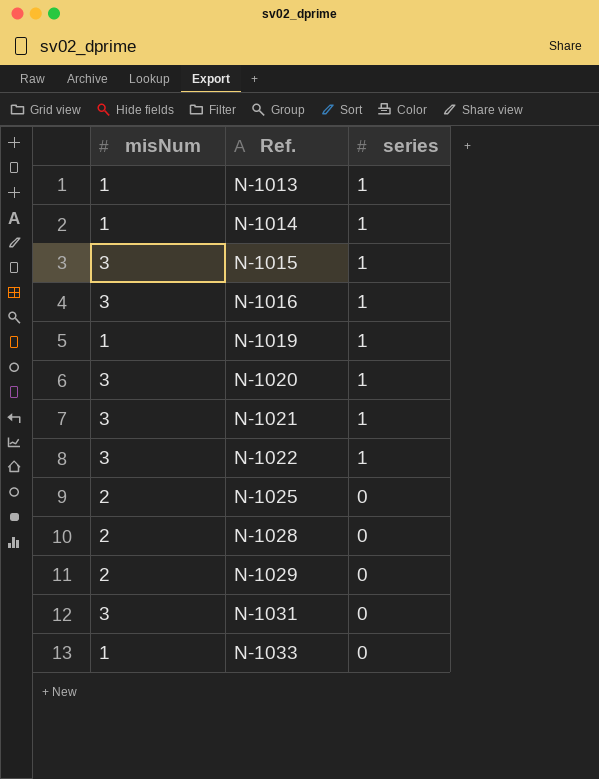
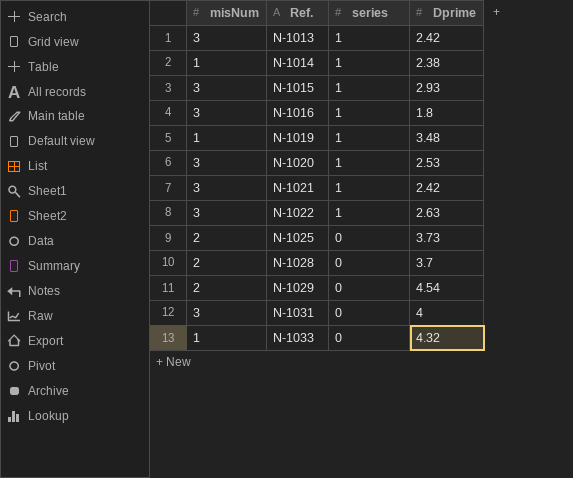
column Dprime | position: none -> 4
N-1013 | misNum: 1 -> 3

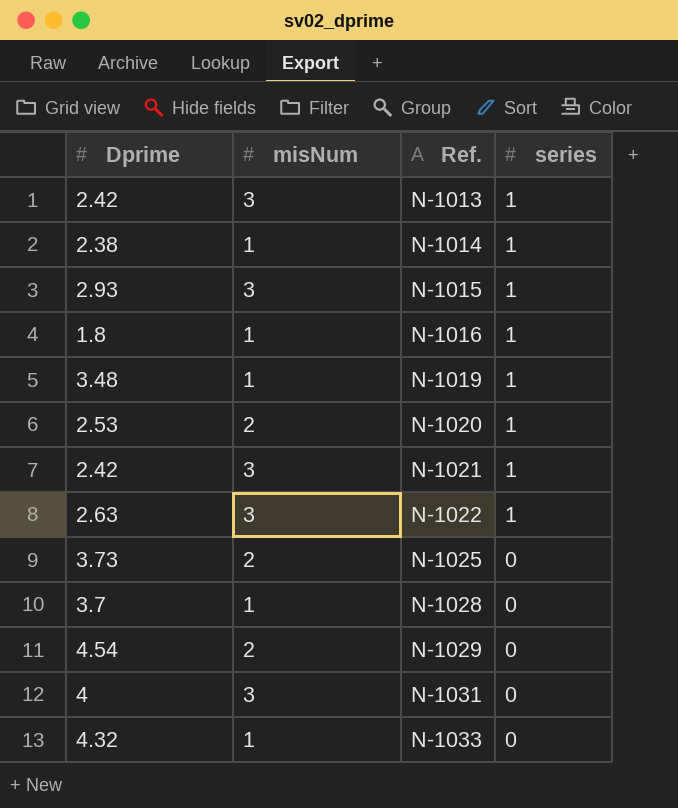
column Dprime | position: 4 -> 1
N-1016 | misNum: 3 -> 1
N-1020 | misNum: 3 -> 2
N-1028 | misNum: 2 -> 1

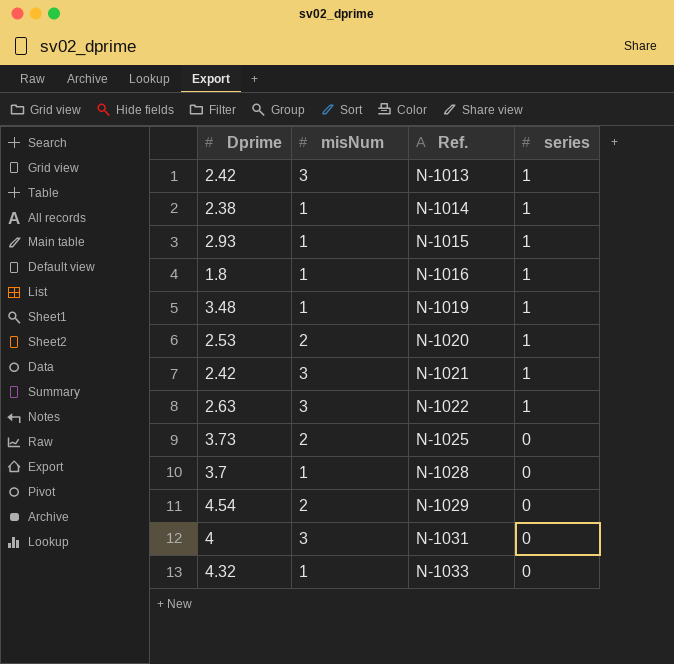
N-1015 | misNum: 3 -> 1

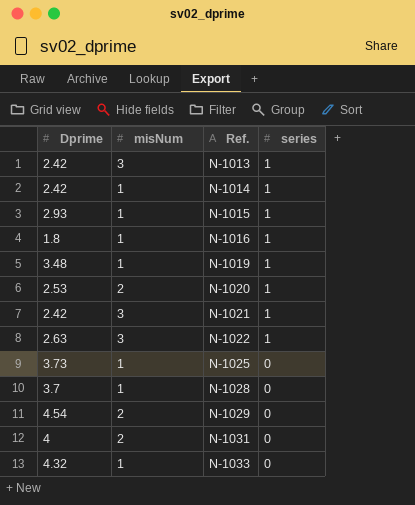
N-1014 | Dprime: 2.38 -> 2.42
N-1025 | misNum: 2 -> 1
N-1031 | misNum: 3 -> 2

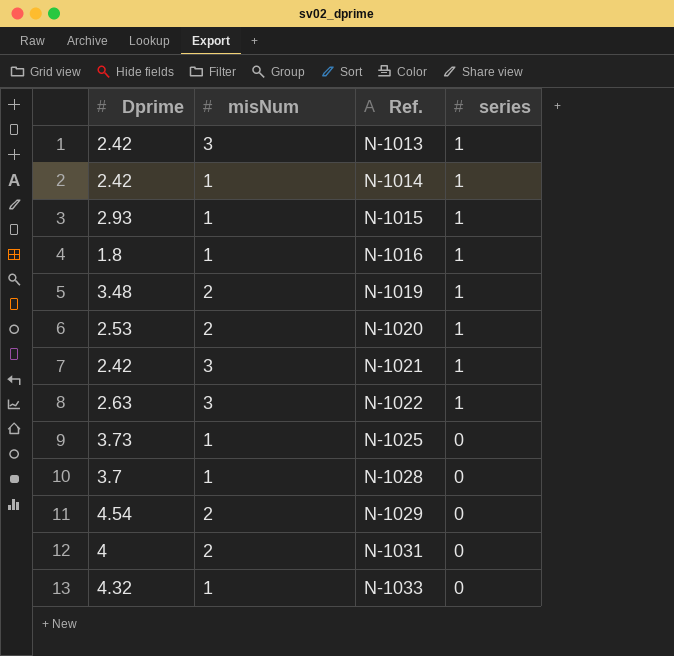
N-1019 | misNum: 1 -> 2

